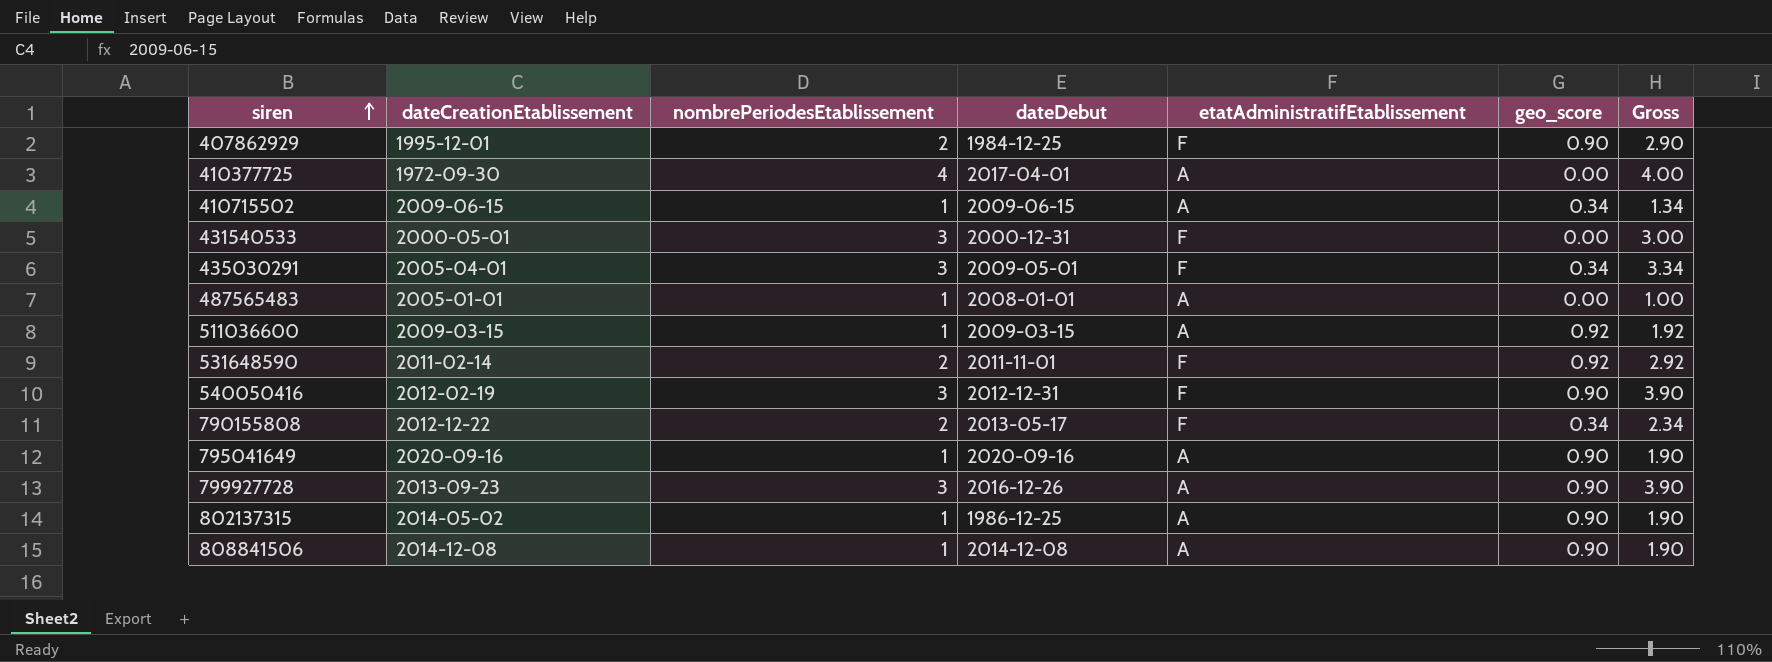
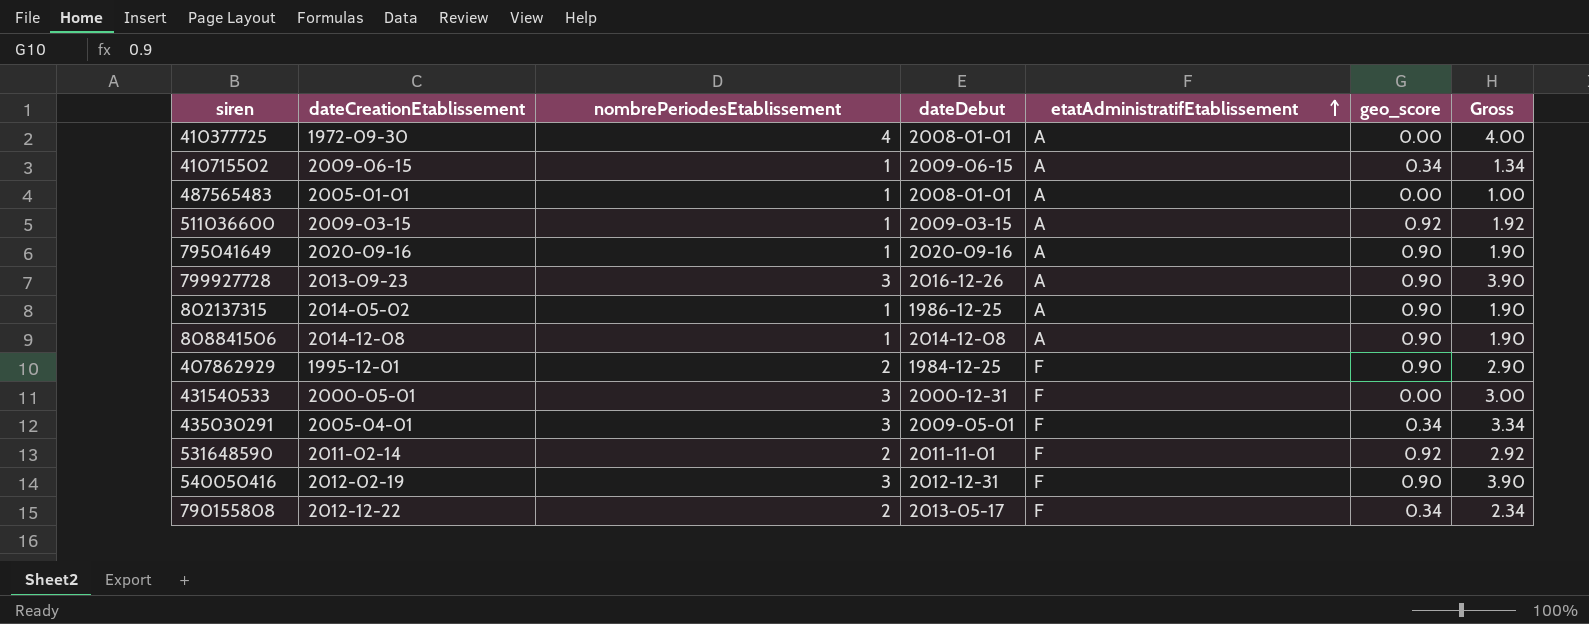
row order: siren ascending -> etatAdministratifEtablissement ascending
410377725 | dateDebut: 2017-04-01 -> 2008-01-01

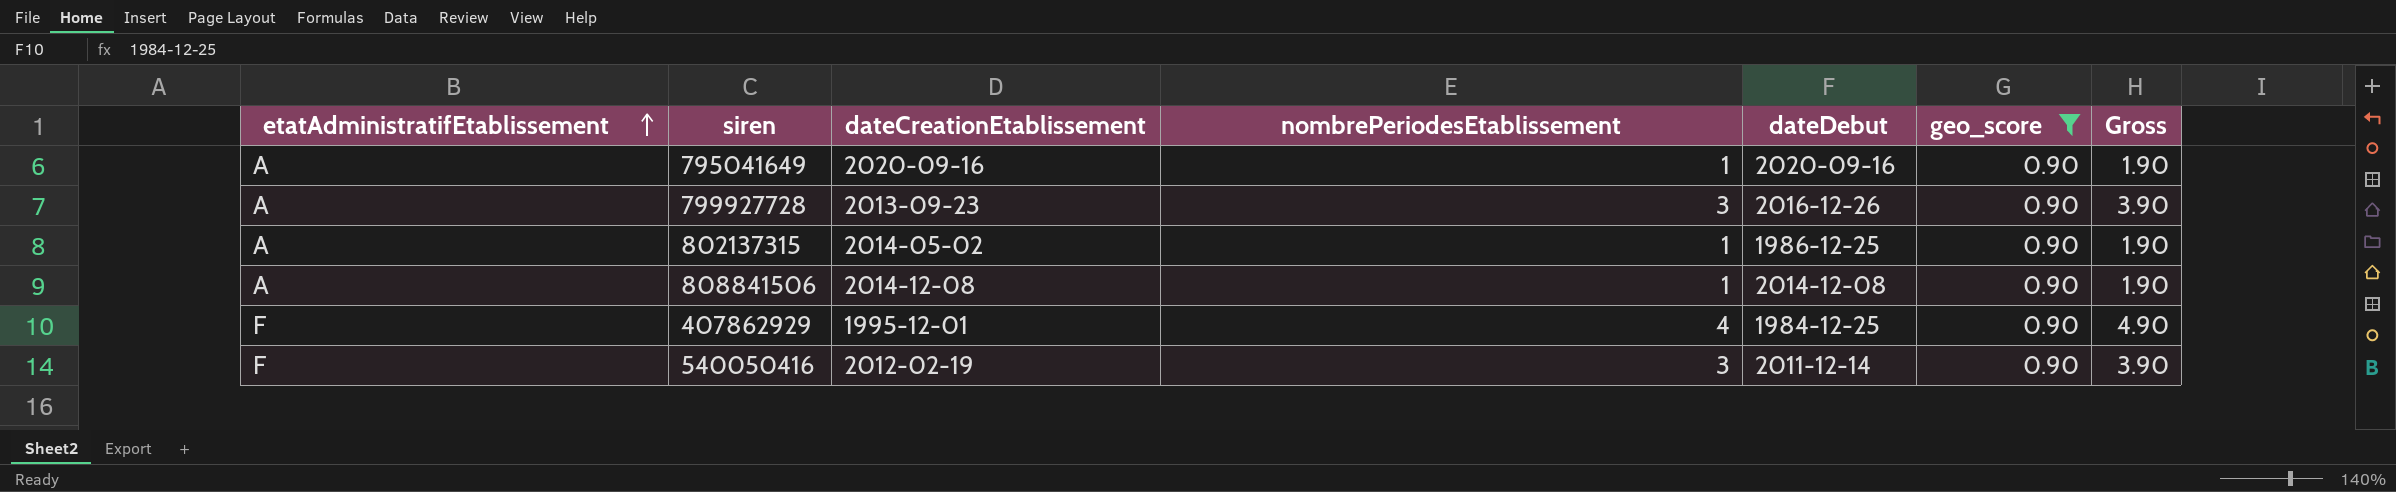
filter: none -> geo_score = 0.90
column etatAdministratifEtablissement | position: 5 -> 1
407862929 | nombrePeriodesEtablissement: 2 -> 4
407862929 | Gross: 2.90 -> 4.90
540050416 | dateDebut: 2012-12-31 -> 2011-12-14

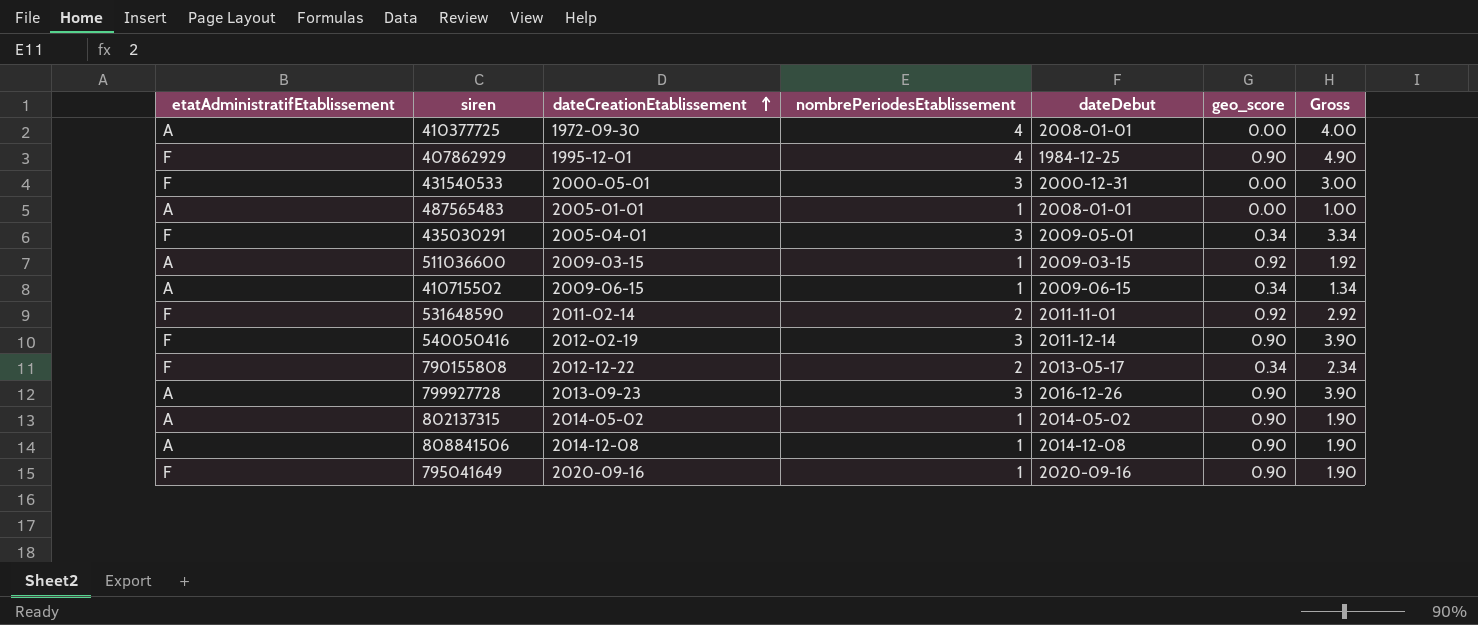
filter: geo_score = 0.90 -> none
row order: etatAdministratifEtablissement ascending -> dateCreationEtablissement ascending
802137315 | dateDebut: 1986-12-25 -> 2014-05-02
795041649 | etatAdministratifEtablissement: A -> F

